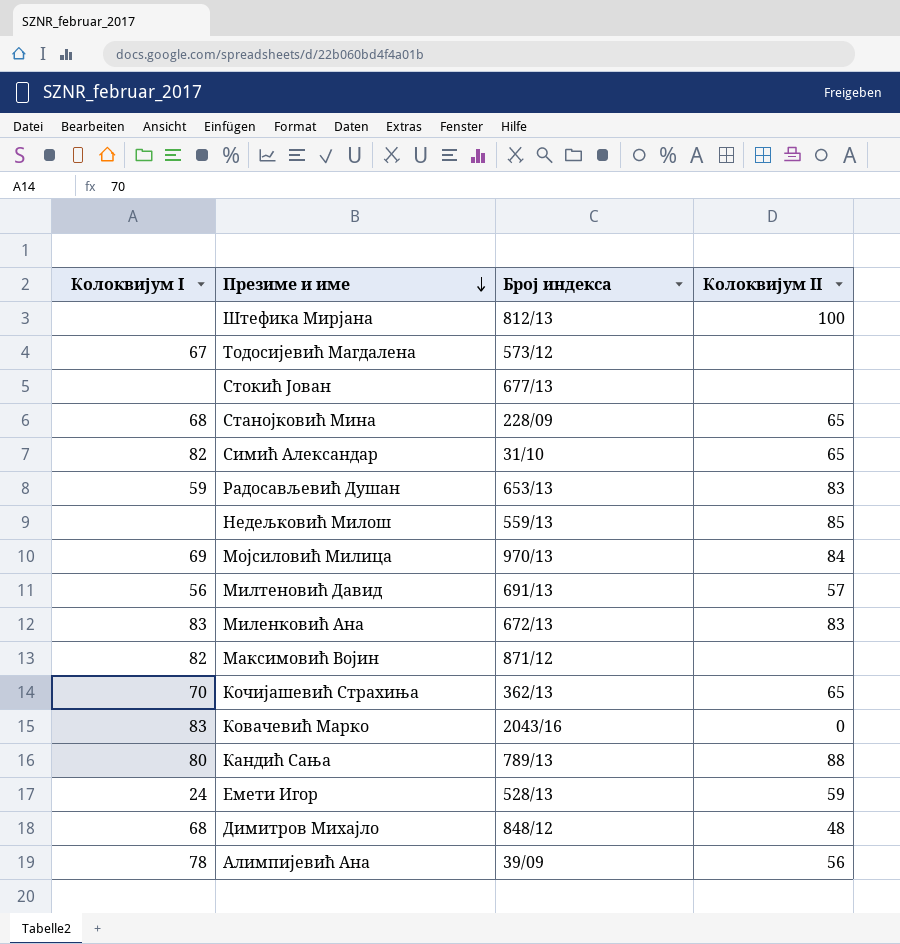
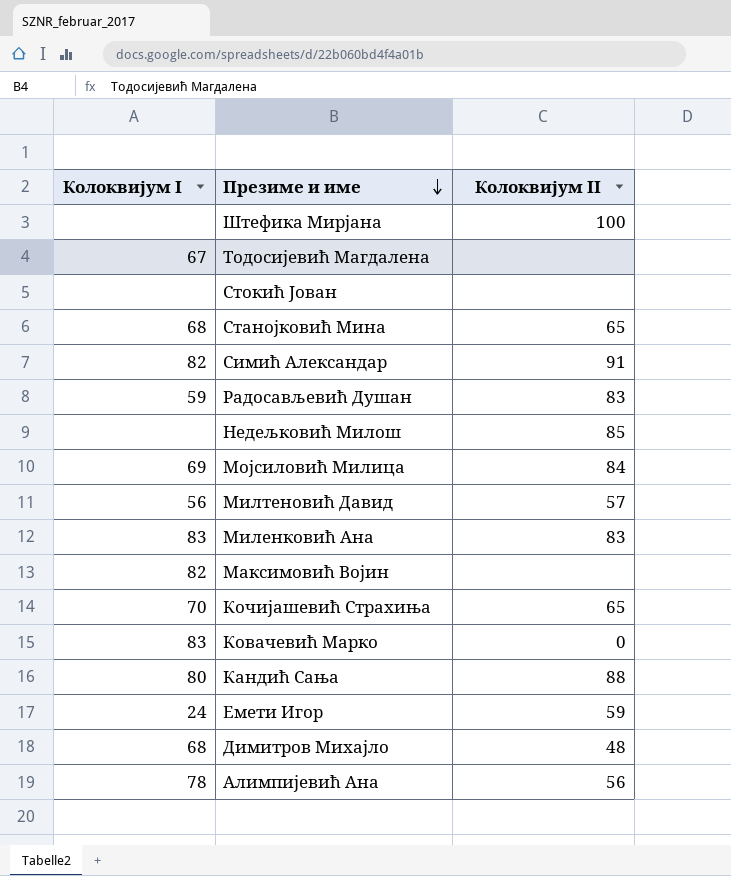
column Број индекса | position: 3 -> none
Симић Александар | Колоквијум II: 65 -> 91

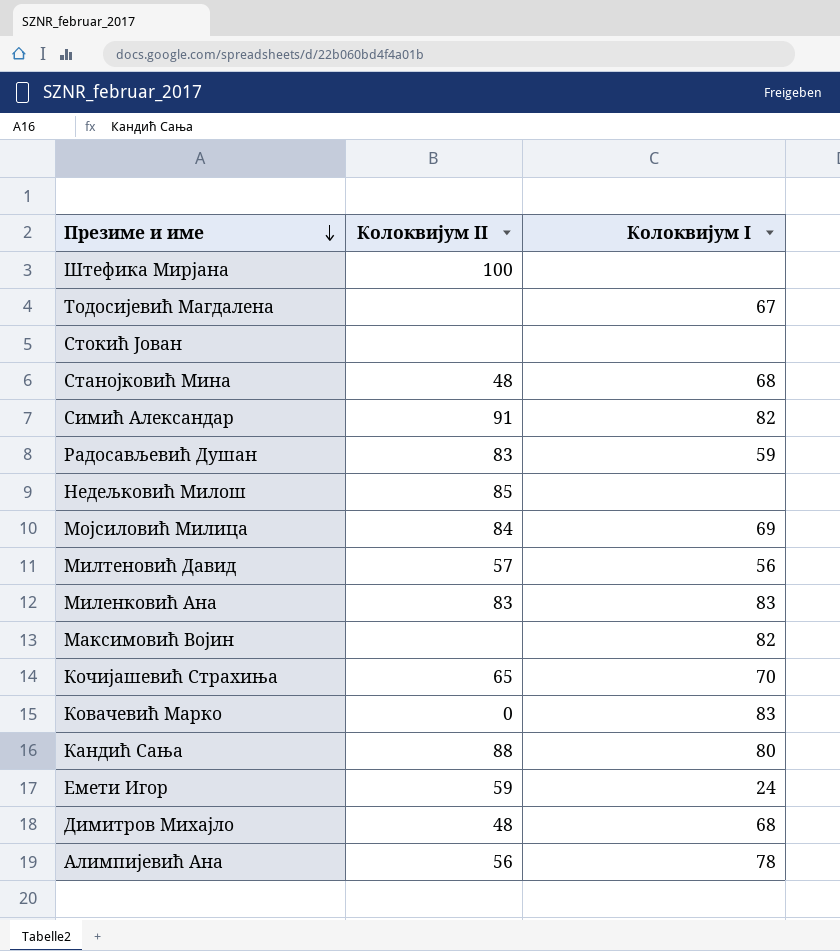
column Колоквијум I | position: 1 -> 3
Станојковић Мина | Колоквијум II: 65 -> 48

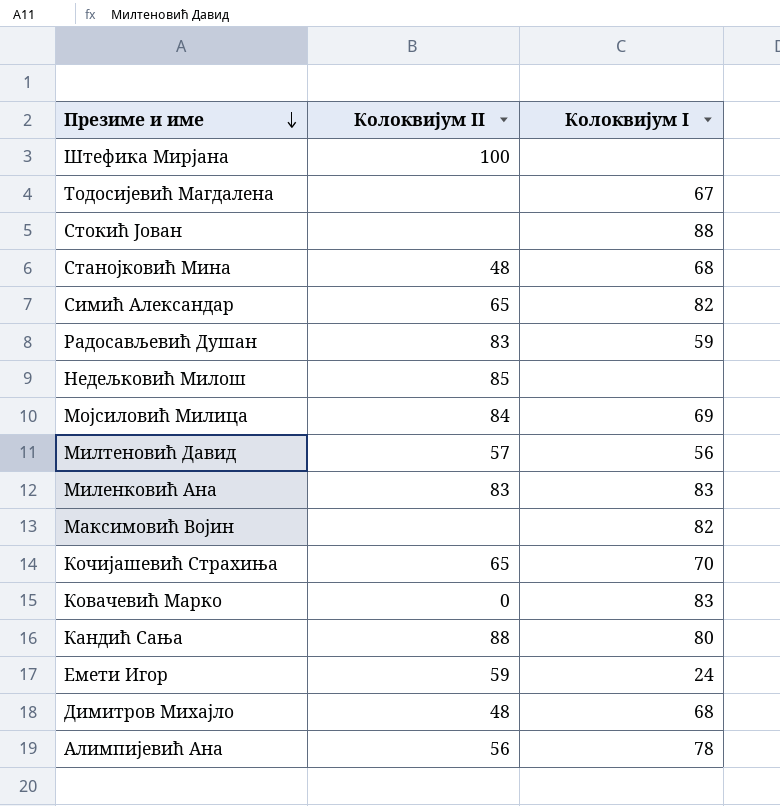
Стокић Јован | Колоквијум I: none -> 88
Симић Александар | Колоквијум II: 91 -> 65

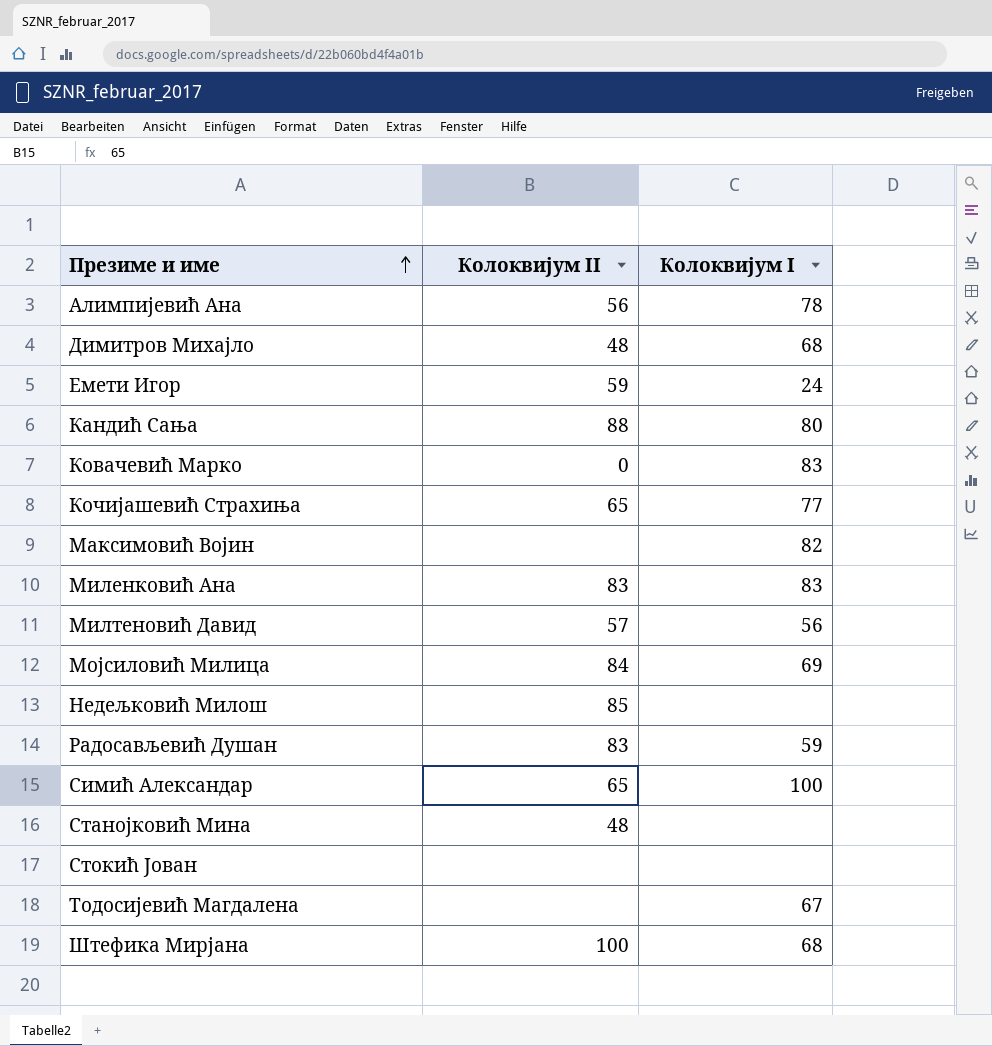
row order: Презиме и име descending -> Презиме и име ascending
Кочијашевић Страхиња | Колоквијум I: 70 -> 77
Симић Александар | Колоквијум I: 82 -> 100
Станојковић Мина | Колоквијум I: 68 -> none
Стокић Јован | Колоквијум I: 88 -> none
Штефика Мирјана | Колоквијум I: none -> 68

